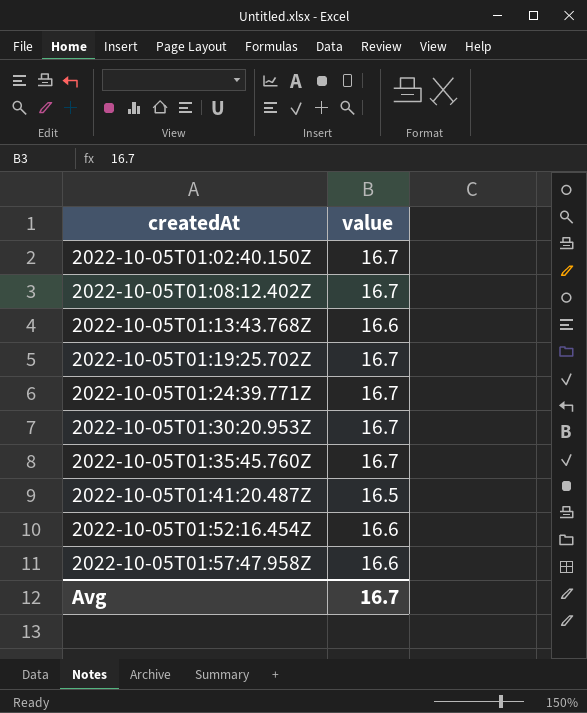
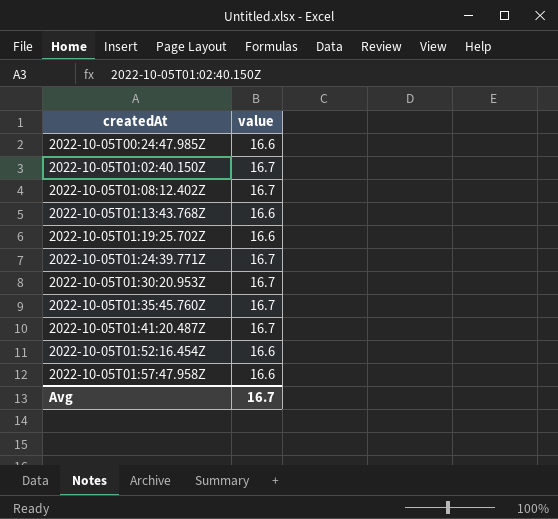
row 2022-10-05T00:24:47.985Z: none -> 16.6
2022-10-05T01:19:25.702Z | value: 16.7 -> 16.6
2022-10-05T01:41:20.487Z | value: 16.5 -> 16.7

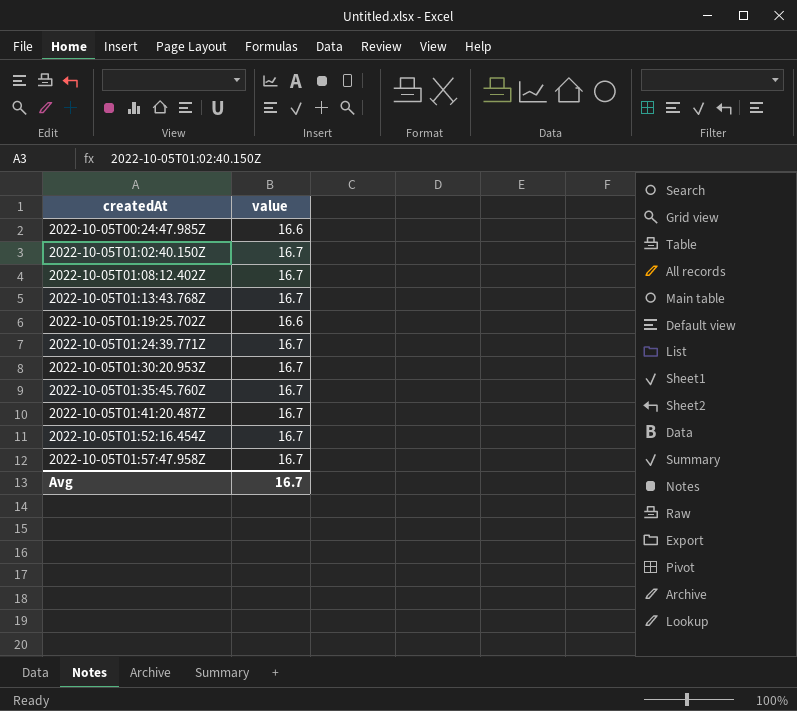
2022-10-05T01:13:43.768Z | value: 16.6 -> 16.7
2022-10-05T01:52:16.454Z | value: 16.6 -> 16.7
2022-10-05T01:57:47.958Z | value: 16.6 -> 16.7

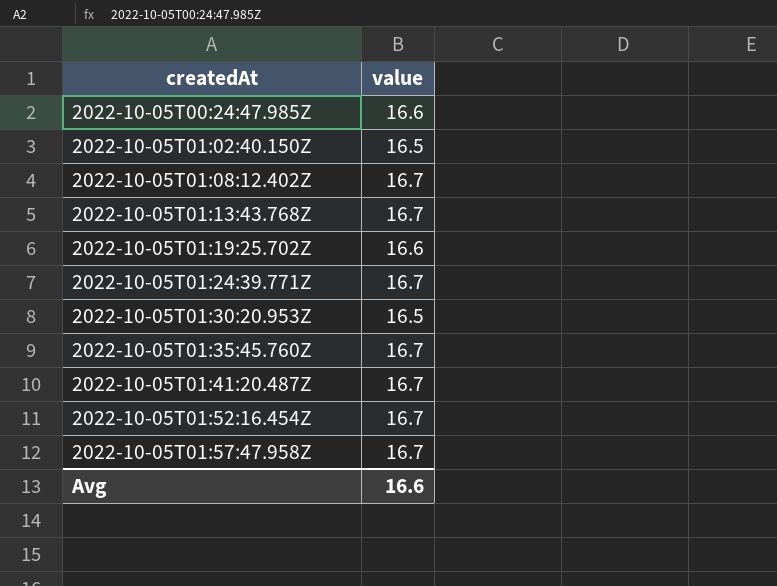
2022-10-05T01:02:40.150Z | value: 16.7 -> 16.5
2022-10-05T01:30:20.953Z | value: 16.7 -> 16.5
Avg | value: 16.7 -> 16.6

